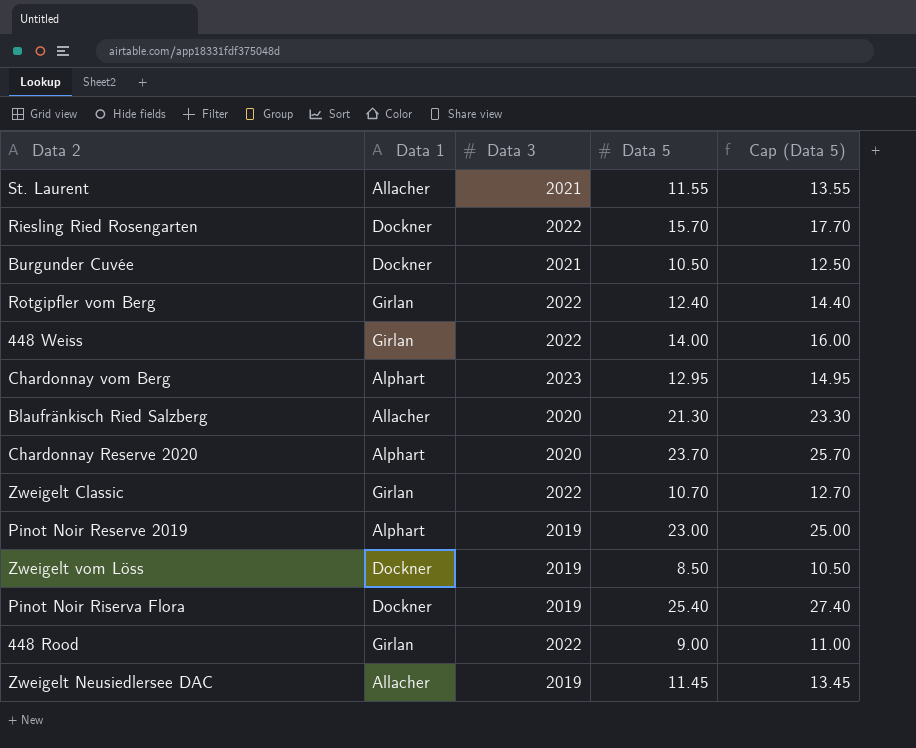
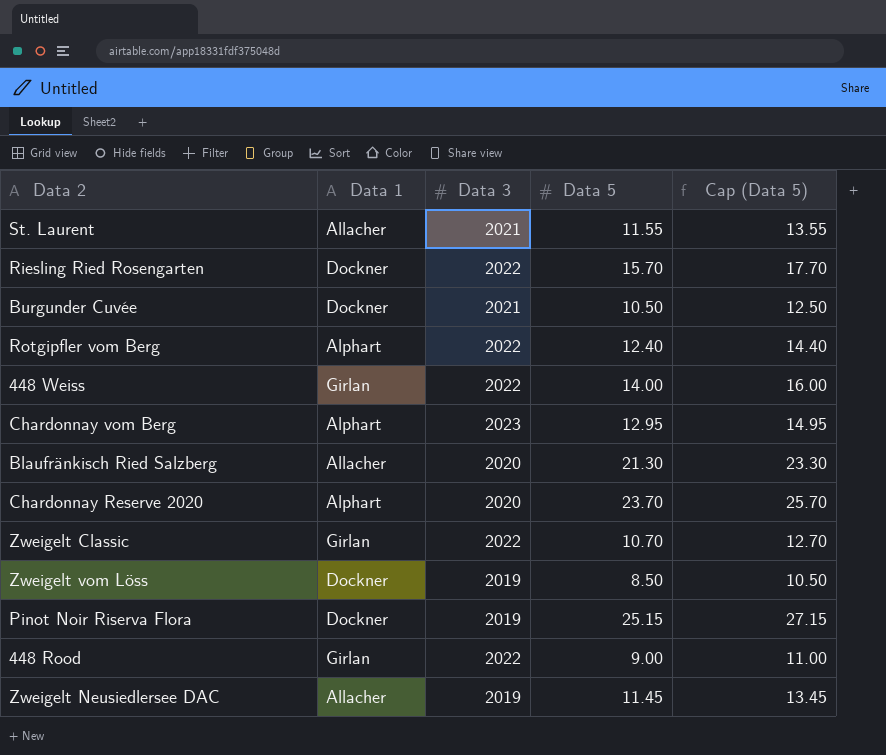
row Pinot Noir Reserve 2019: Alphart | 2019 | 23.00 | 25.00 -> none
Rotgipfler vom Berg | Data 1: Girlan -> Alphart
Pinot Noir Riserva Flora | Data 5: 25.40 -> 25.15
Pinot Noir Riserva Flora | Cap (Data 5): 27.40 -> 27.15

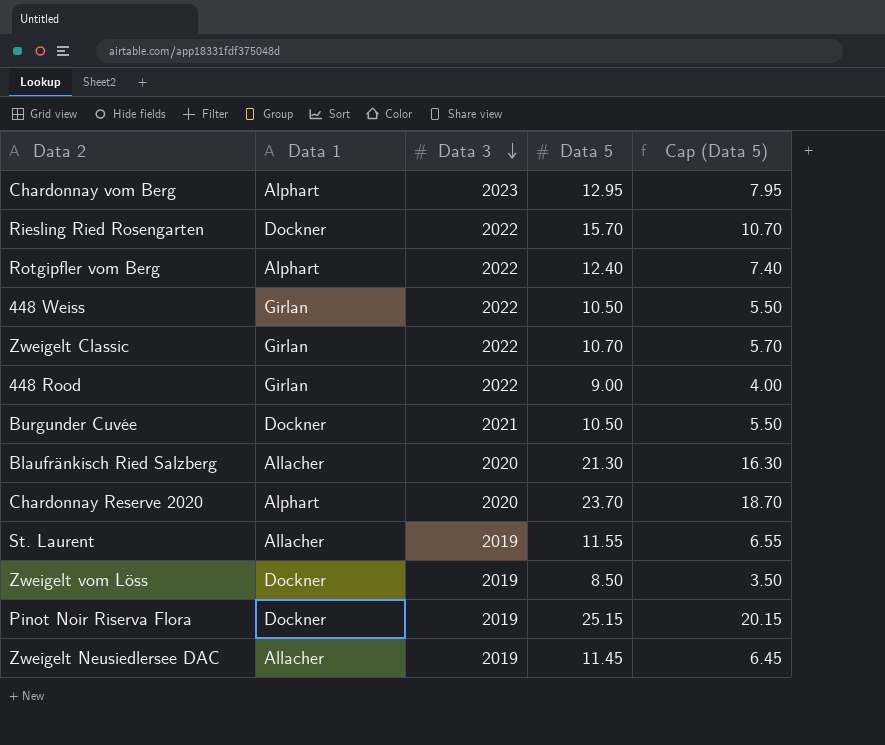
row order: none -> Data 3 descending
column Cap (Data 5) | formula: [Data 5] + 2 -> [Data 5] - 5
448 Weiss | Data 5: 14.00 -> 10.50
St. Laurent | Data 3: 2021 -> 2019

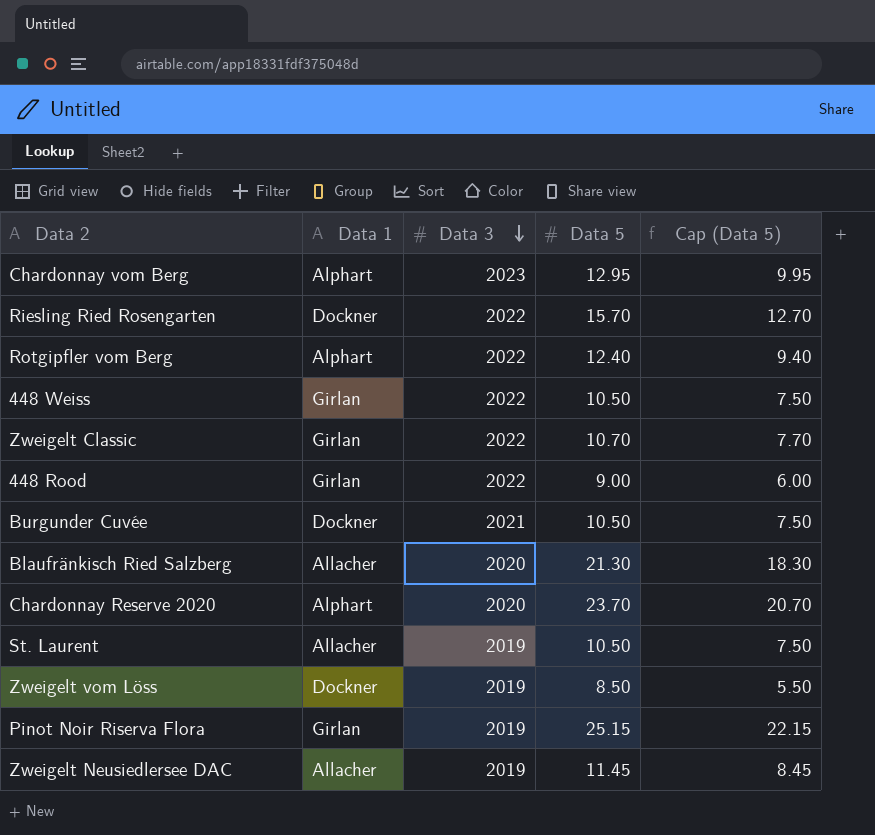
column Cap (Data 5) | formula: [Data 5] - 5 -> [Data 5] - 3
St. Laurent | Data 5: 11.55 -> 10.50
Pinot Noir Riserva Flora | Data 1: Dockner -> Girlan

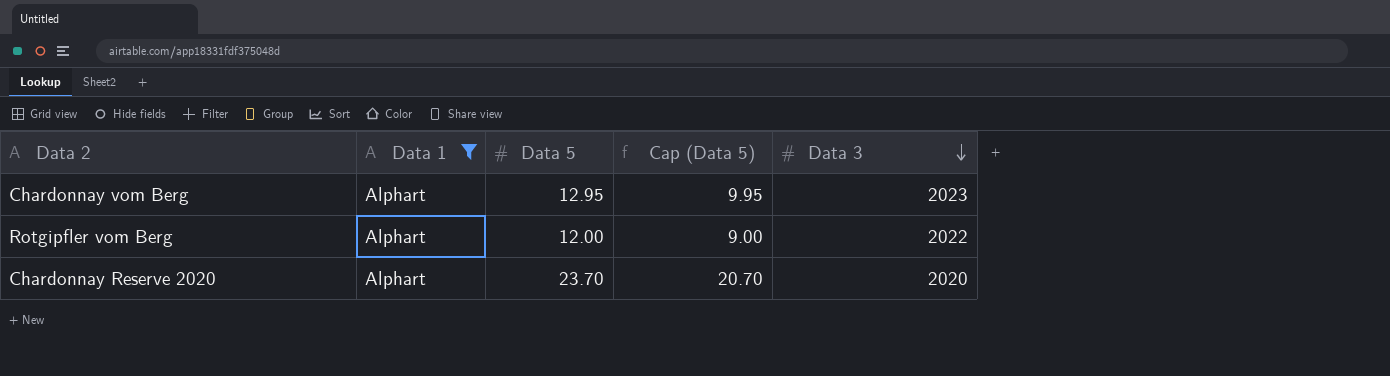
filter: none -> Data 1 = Alphart
column Data 3 | position: 3 -> 5
Rotgipfler vom Berg | Data 5: 12.40 -> 12.00
Rotgipfler vom Berg | Cap (Data 5): 9.40 -> 9.00

